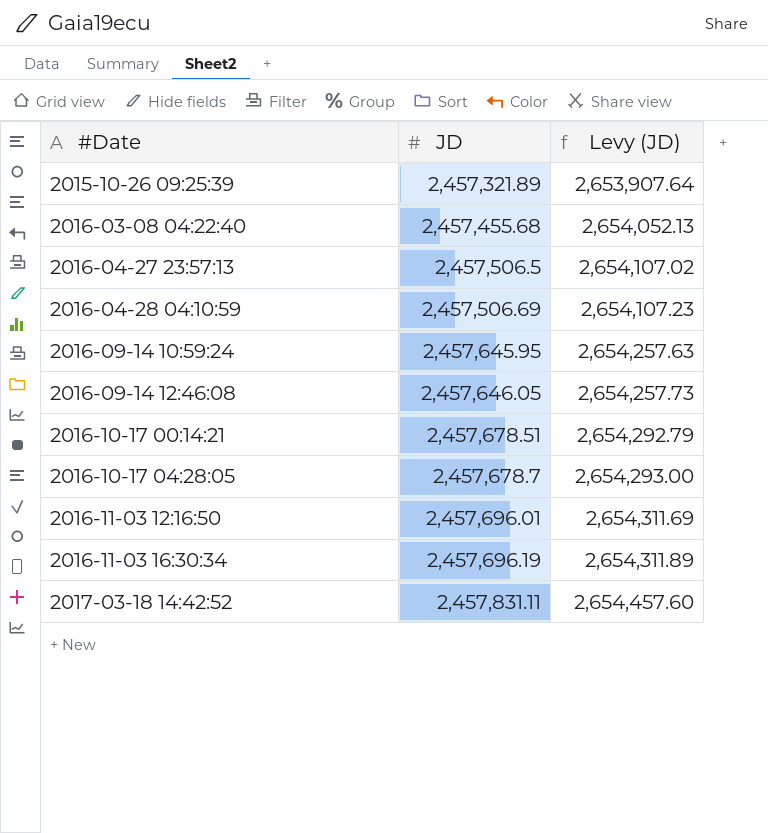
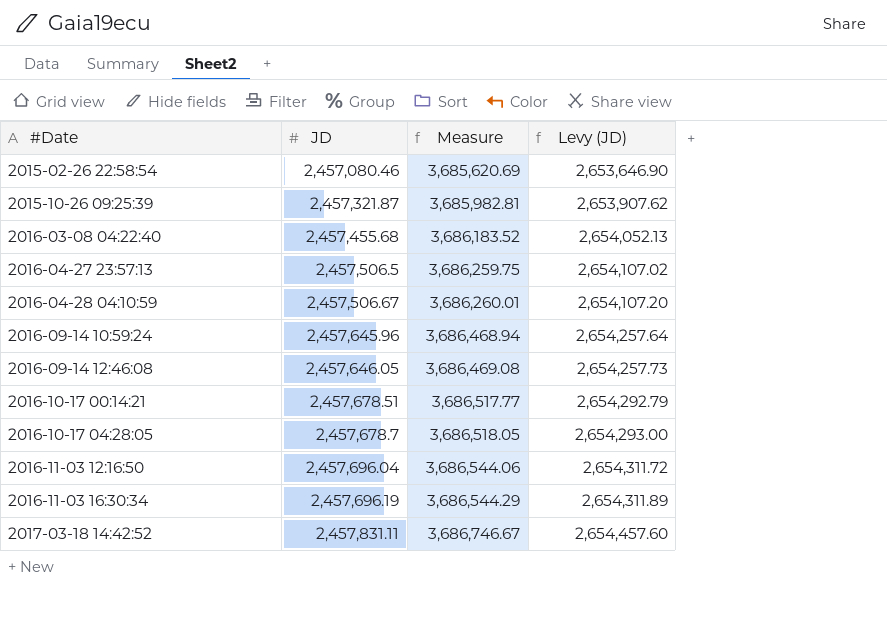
column Measure | formula: none -> [JD] * 1.5
row 2015-02-26 22:58:54: none -> 2,457,080.46 | 3,685,620.69 | 2,653,646.90
2015-10-26 09:25:39 | JD: 2,457,321.89 -> 2,457,321.87
2015-10-26 09:25:39 | Levy (JD): 2,653,907.64 -> 2,653,907.62
2016-04-28 04:10:59 | JD: 2,457,506.69 -> 2,457,506.67
2016-04-28 04:10:59 | Levy (JD): 2,654,107.23 -> 2,654,107.20
2016-09-14 10:59:24 | JD: 2,457,645.95 -> 2,457,645.96
2016-09-14 10:59:24 | Levy (JD): 2,654,257.63 -> 2,654,257.64
2016-11-03 12:16:50 | JD: 2,457,696.01 -> 2,457,696.04
2016-11-03 12:16:50 | Levy (JD): 2,654,311.69 -> 2,654,311.72

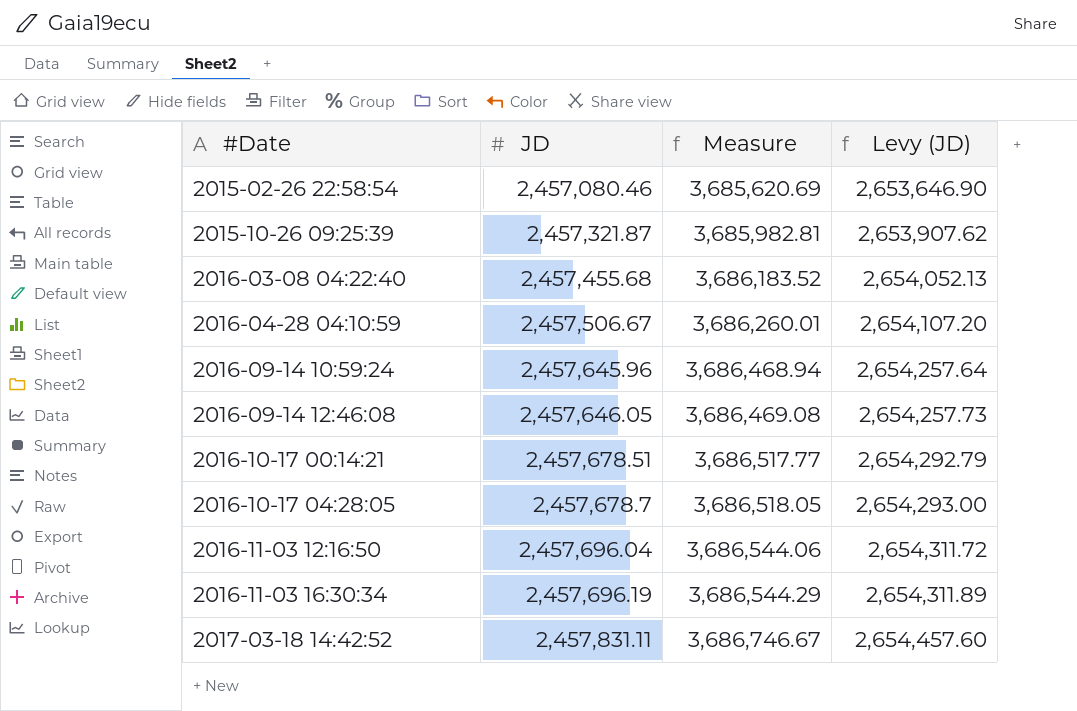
row 2016-04-27 23:57:13: 2,457,506.5 | 3,686,259.75 | 2,654,107.02 -> none

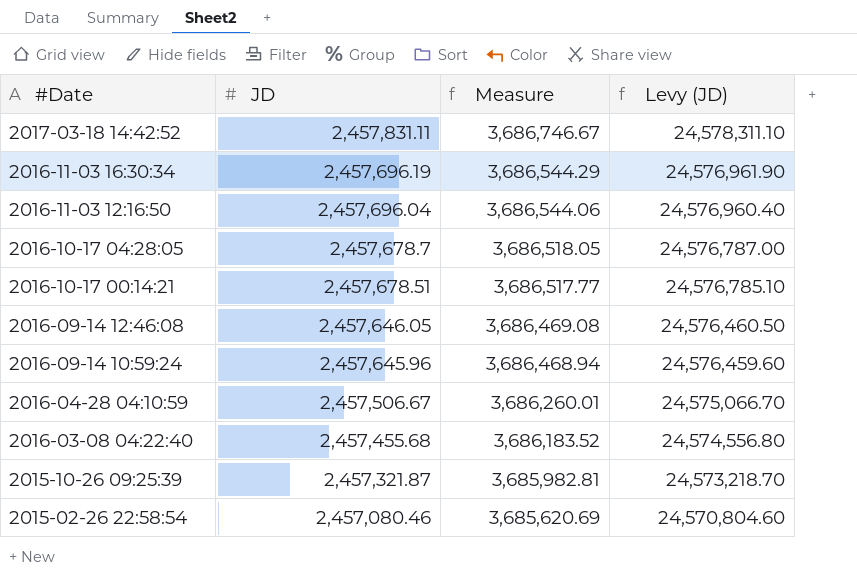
row order: #Date ascending -> #Date descending
column Levy (JD) | formula: [JD] * 1.08 -> [JD] * 10

